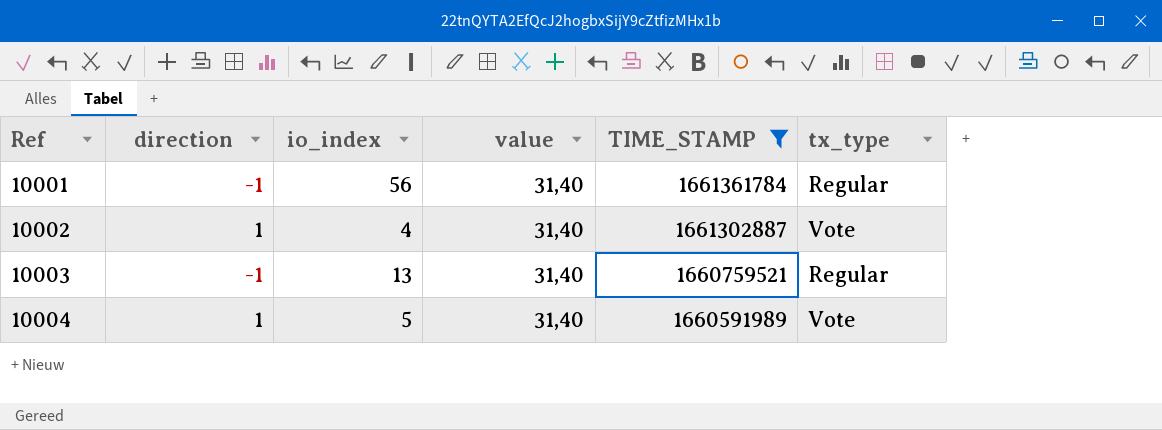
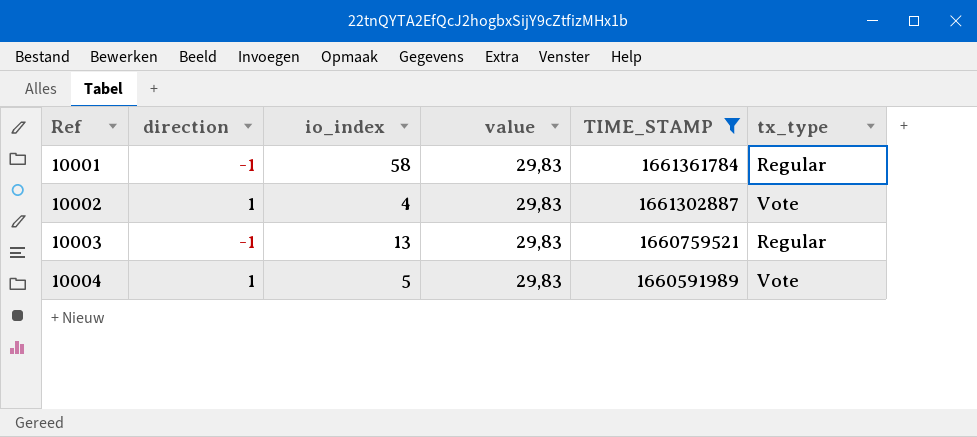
10001 | io_index: 56 -> 58
10001 | value: 31,40 -> 29,83
10002 | value: 31,40 -> 29,83
10003 | value: 31,40 -> 29,83
10004 | value: 31,40 -> 29,83

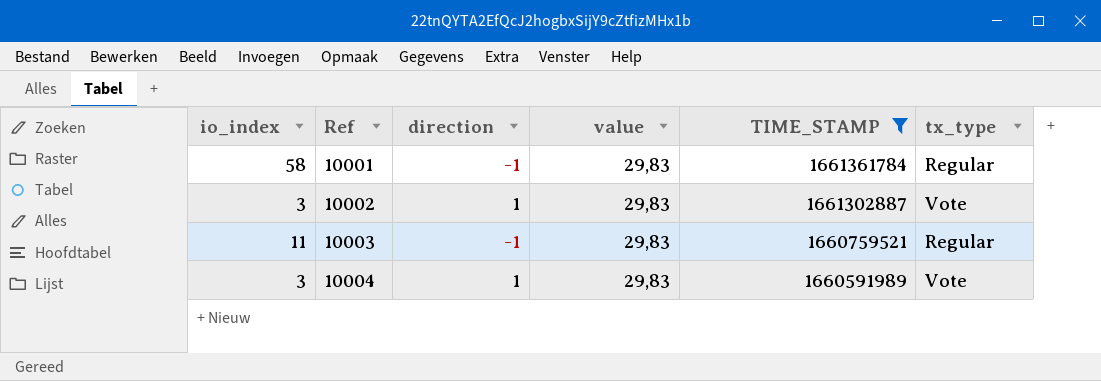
column io_index | position: 3 -> 1
10002 | io_index: 4 -> 3
10003 | io_index: 13 -> 11
10004 | io_index: 5 -> 3

